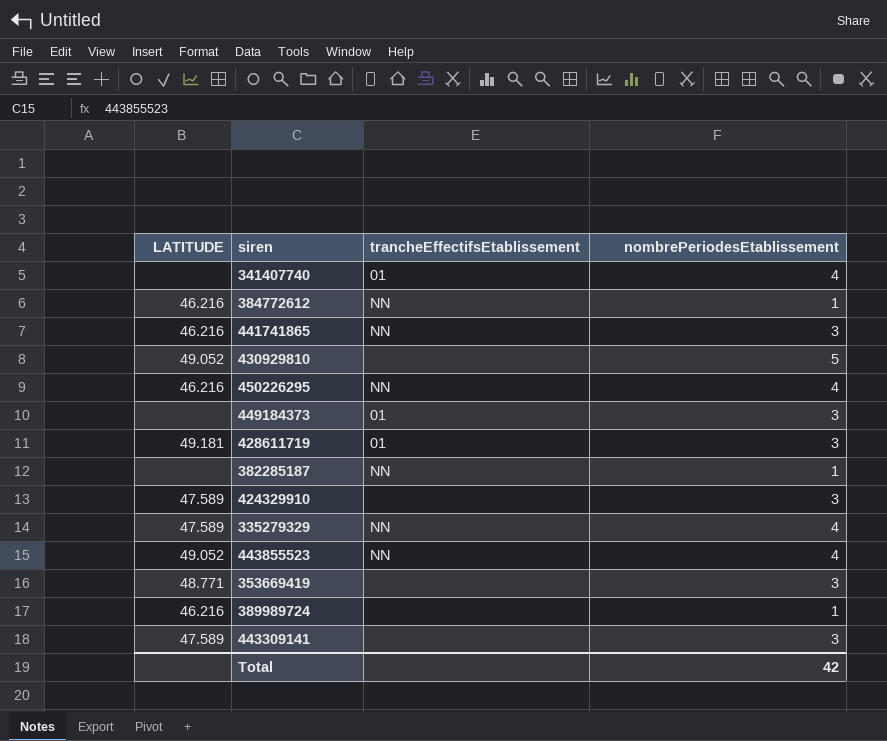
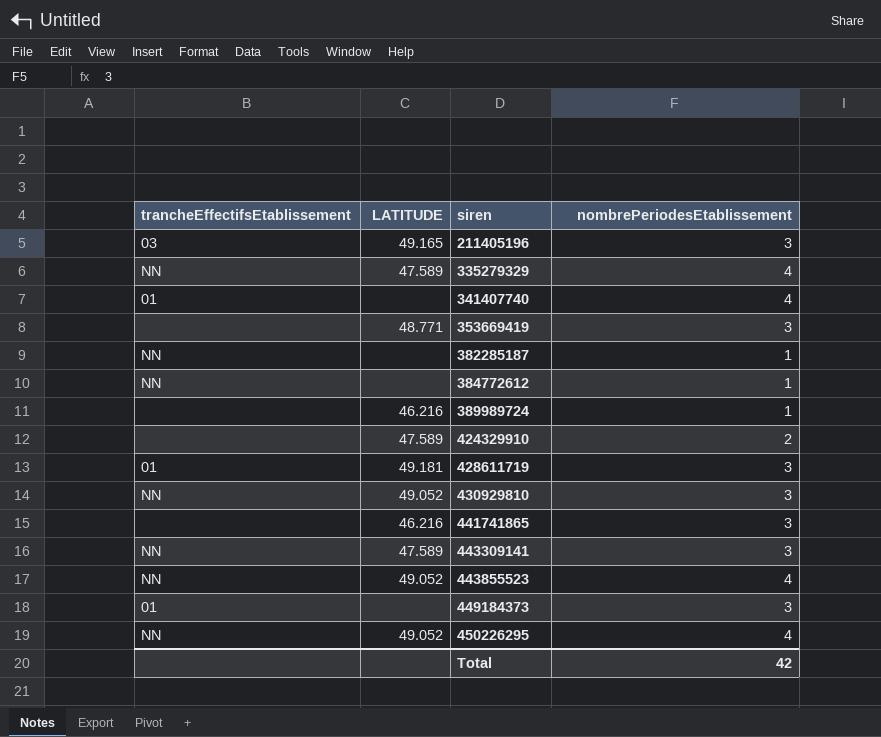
row order: none -> siren ascending
column trancheEffectifsEtablissement | position: 3 -> 1
row 211405196: none -> 03 | 49.165 | 3
384772612 | LATITUDE: 46.216 -> none
424329910 | nombrePeriodesEtablissement: 3 -> 2
430929810 | trancheEffectifsEtablissement: none -> NN
430929810 | nombrePeriodesEtablissement: 5 -> 3
441741865 | trancheEffectifsEtablissement: NN -> none
443309141 | trancheEffectifsEtablissement: none -> NN
450226295 | LATITUDE: 46.216 -> 49.052

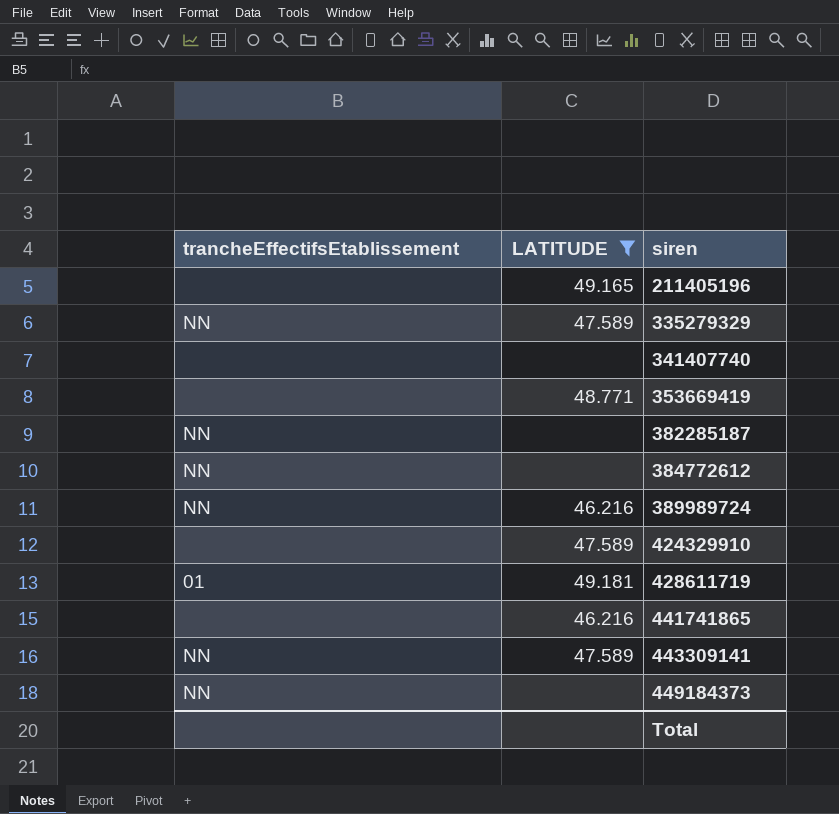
filter: none -> LATITUDE != 49.052
column nombrePeriodesEtablissement | position: 4 -> none
211405196 | trancheEffectifsEtablissement: 03 -> none
341407740 | trancheEffectifsEtablissement: 01 -> none
389989724 | trancheEffectifsEtablissement: none -> NN
449184373 | trancheEffectifsEtablissement: 01 -> NN

